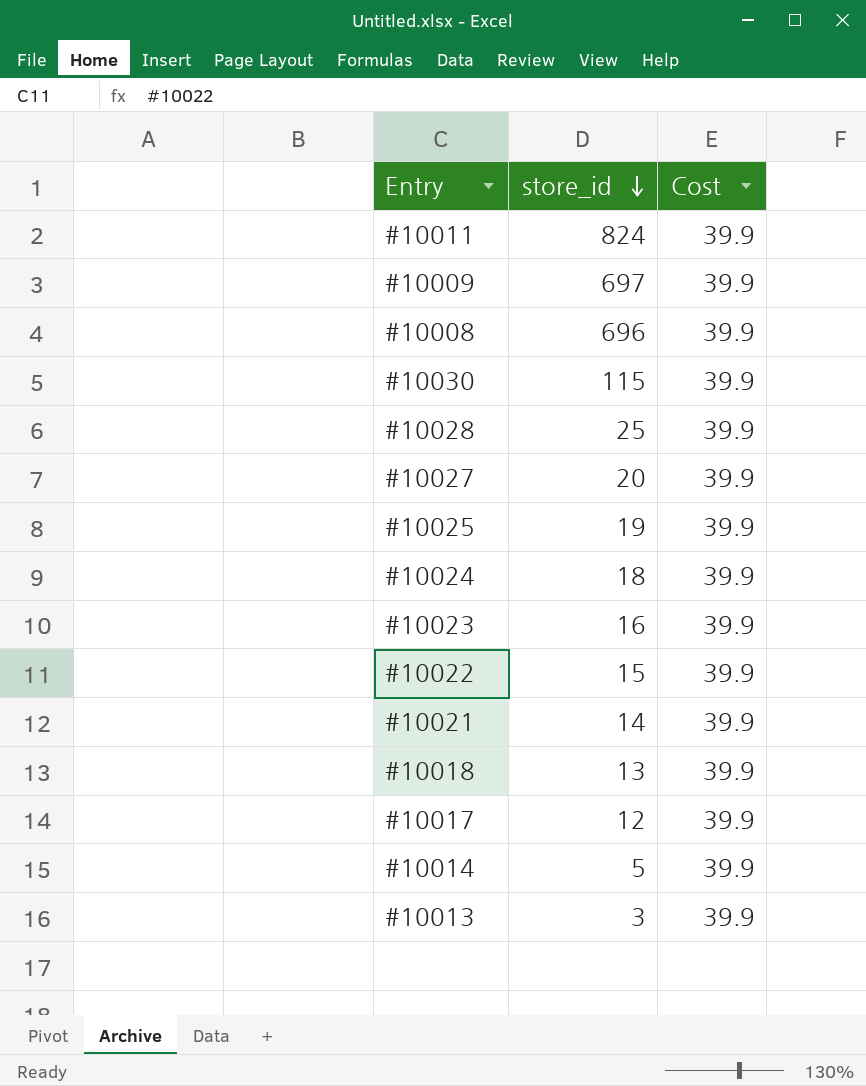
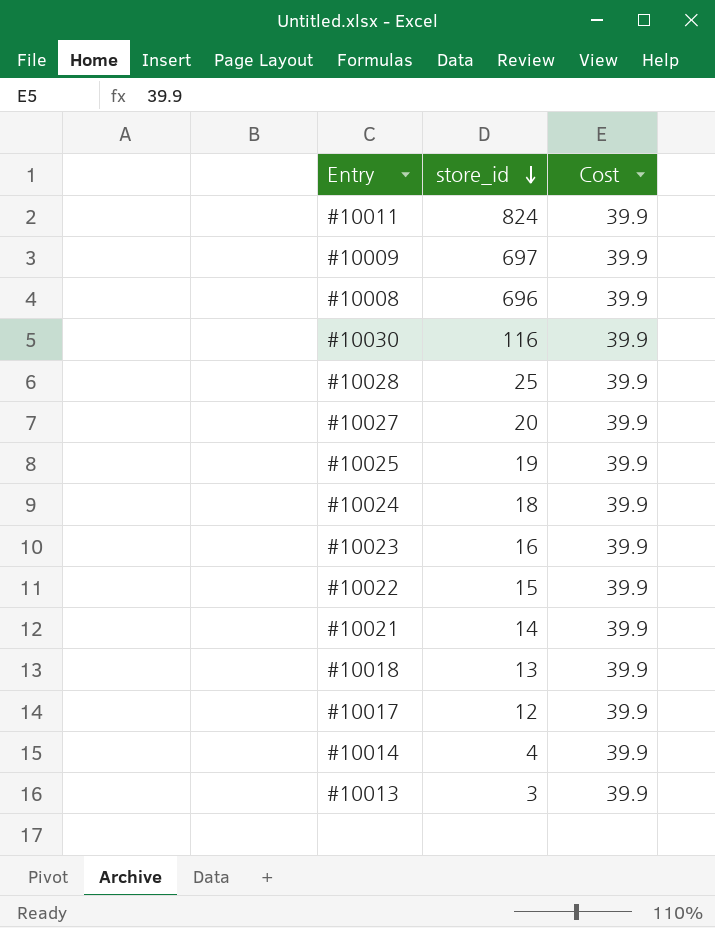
#10030 | store_id: 115 -> 116
#10014 | store_id: 5 -> 4

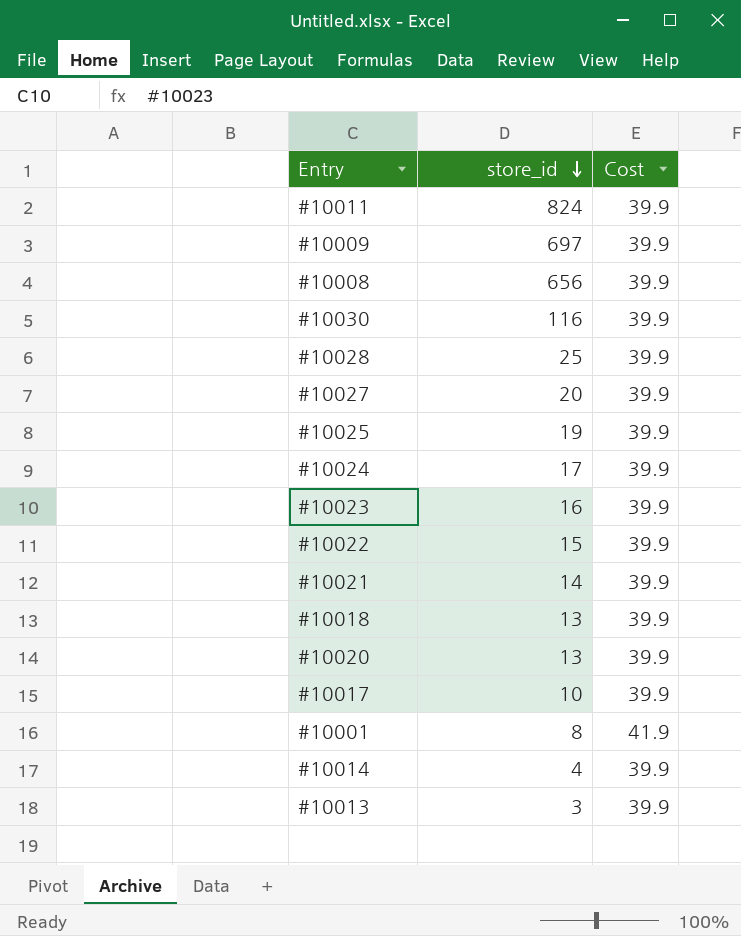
#10008 | store_id: 696 -> 656
#10024 | store_id: 18 -> 17
row #10020: none -> 13 | 39.9
#10017 | store_id: 12 -> 10
row #10001: none -> 8 | 41.9

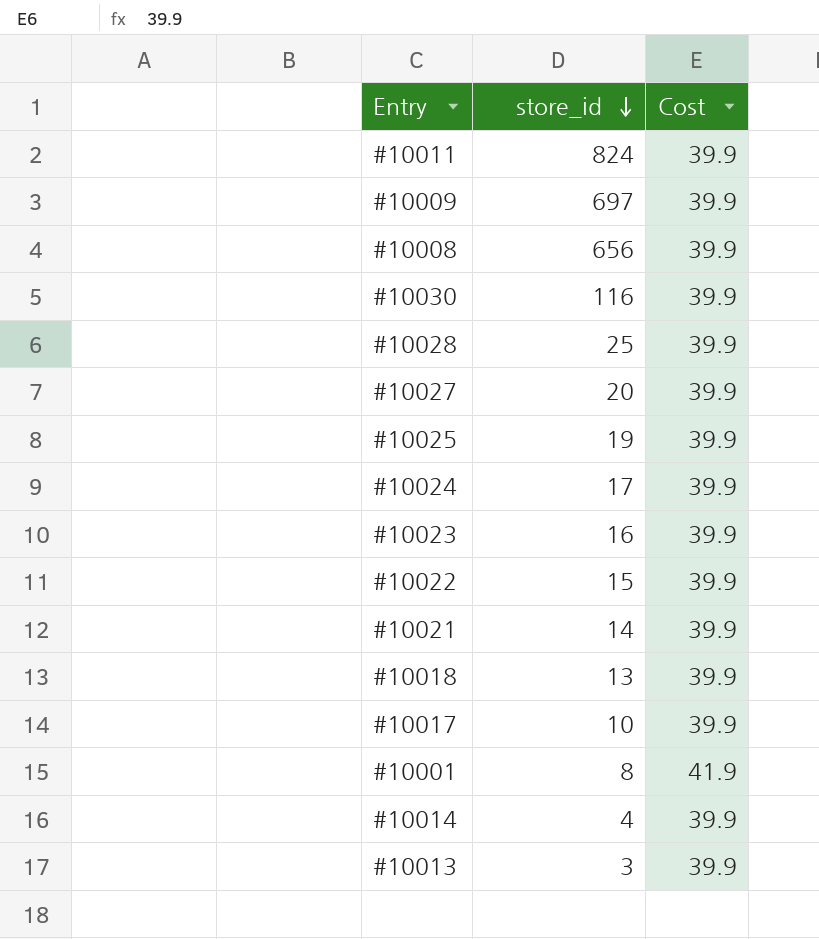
row #10020: 13 | 39.9 -> none

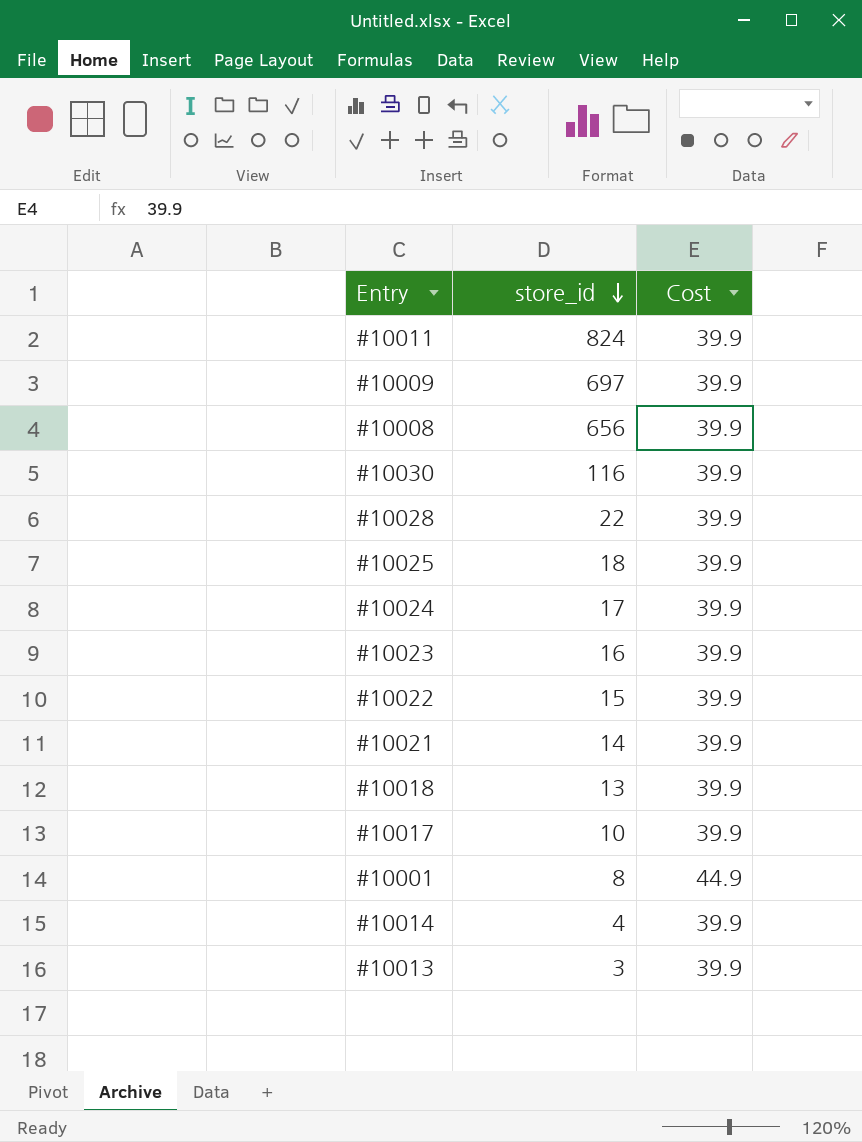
row #10027: 20 | 39.9 -> none
#10028 | store_id: 25 -> 22
#10025 | store_id: 19 -> 18
#10001 | Cost: 41.9 -> 44.9

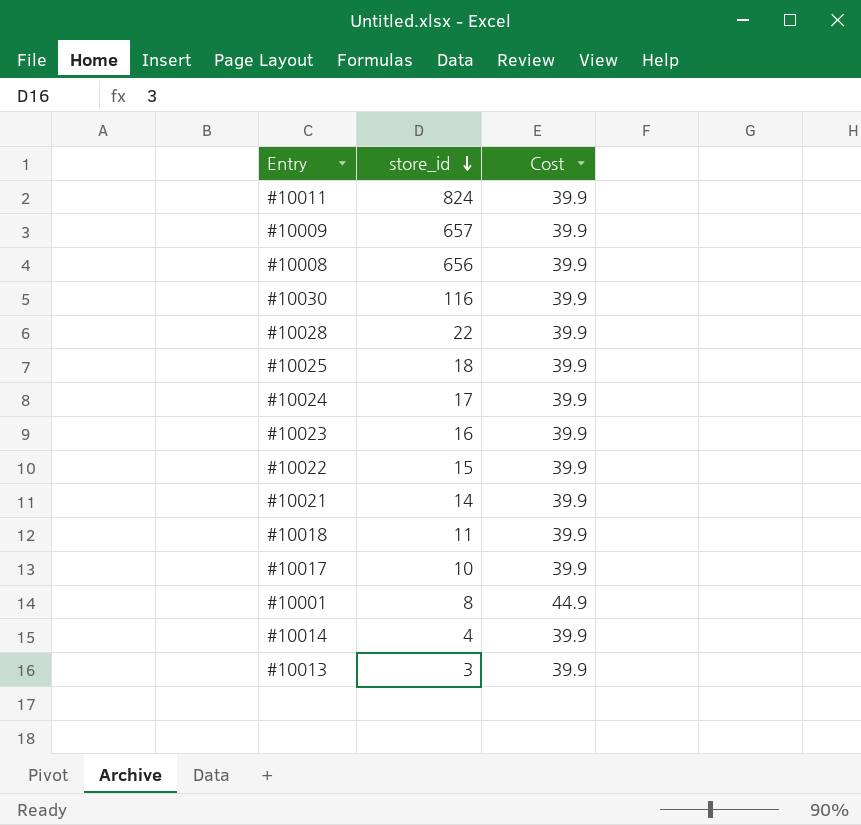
#10009 | store_id: 697 -> 657
#10018 | store_id: 13 -> 11

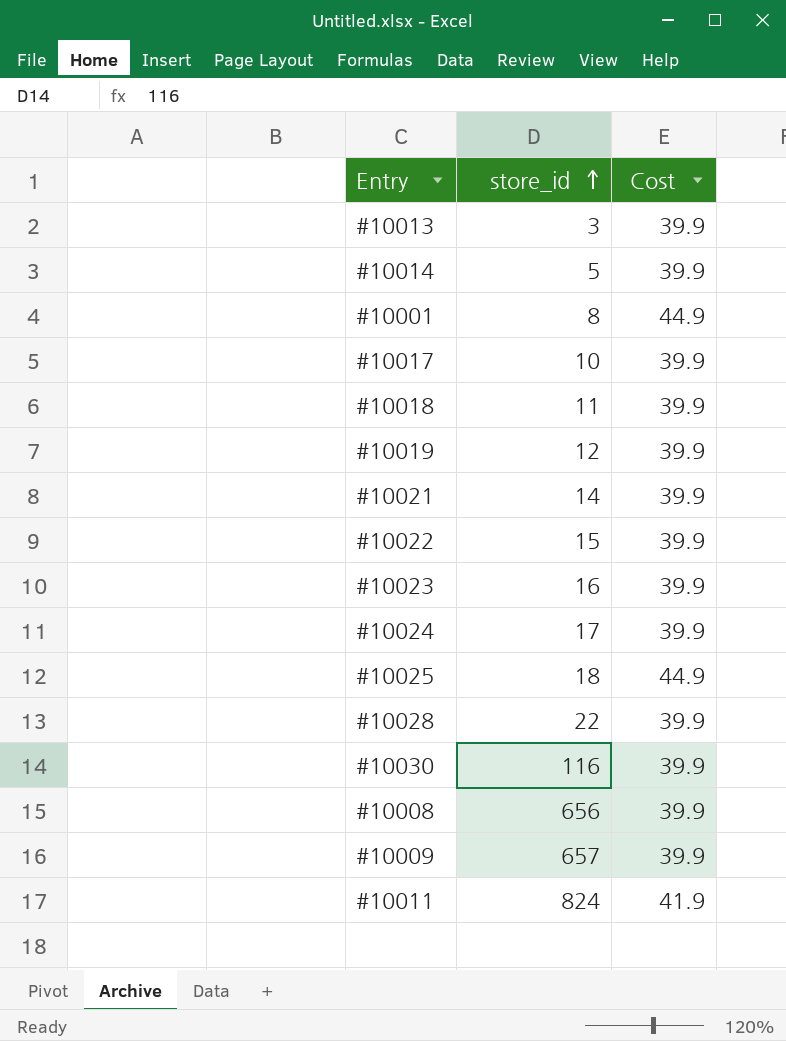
row order: store_id descending -> store_id ascending
#10014 | store_id: 4 -> 5
row #10019: none -> 12 | 39.9
#10025 | Cost: 39.9 -> 44.9
#10011 | Cost: 39.9 -> 41.9

